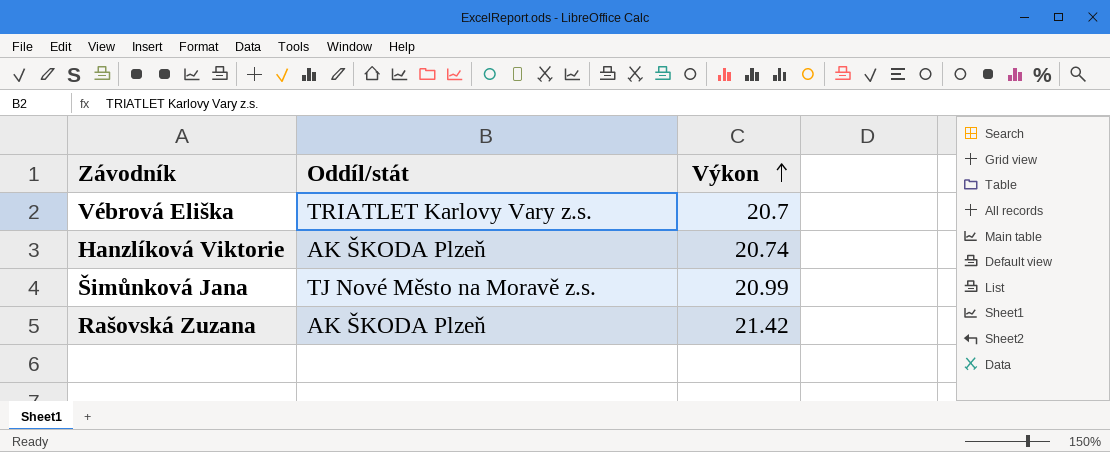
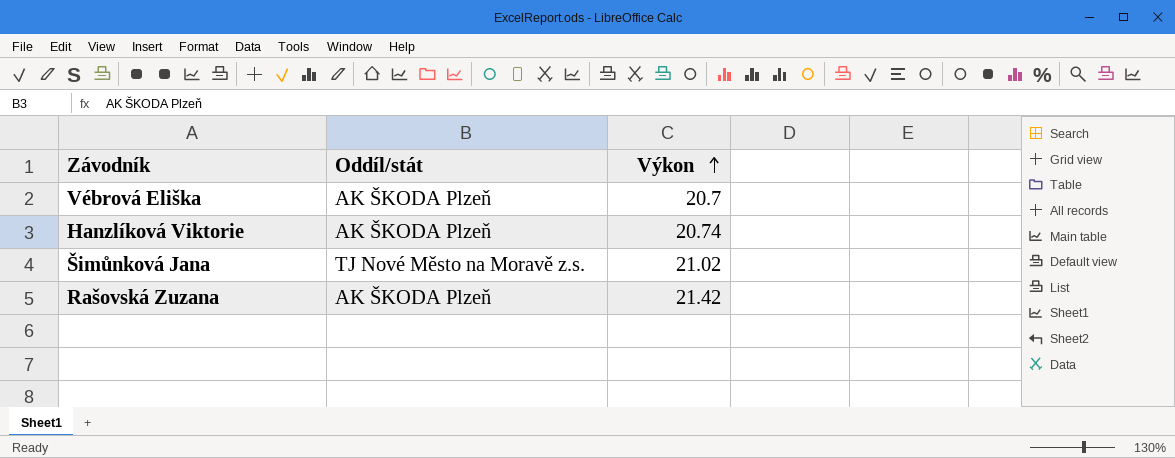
Vébrová Eliška | Oddíl/stát: TRIATLET Karlovy Vary z.s. -> AK ŠKODA Plzeň
Šimůnková Jana | Výkon: 20.99 -> 21.02

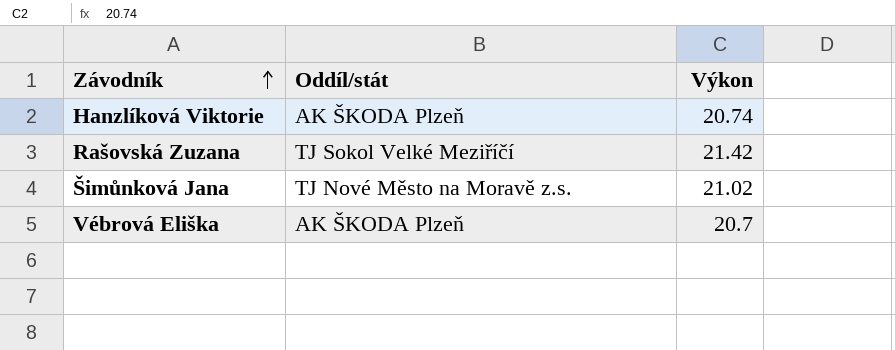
row order: Výkon ascending -> Závodník ascending
Rašovská Zuzana | Oddíl/stát: AK ŠKODA Plzeň -> TJ Sokol Velké Meziříčí

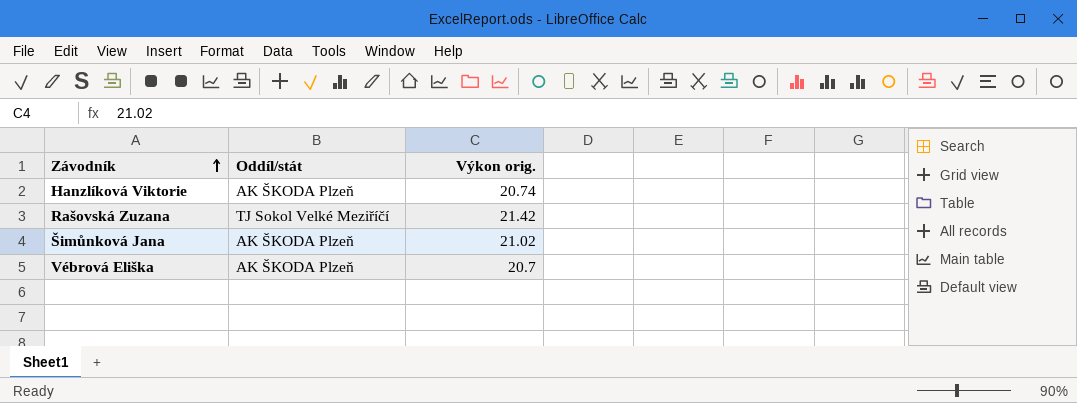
column name: Výkon -> Výkon orig.
Šimůnková Jana | Oddíl/stát: TJ Nové Město na Moravě z.s. -> AK ŠKODA Plzeň

